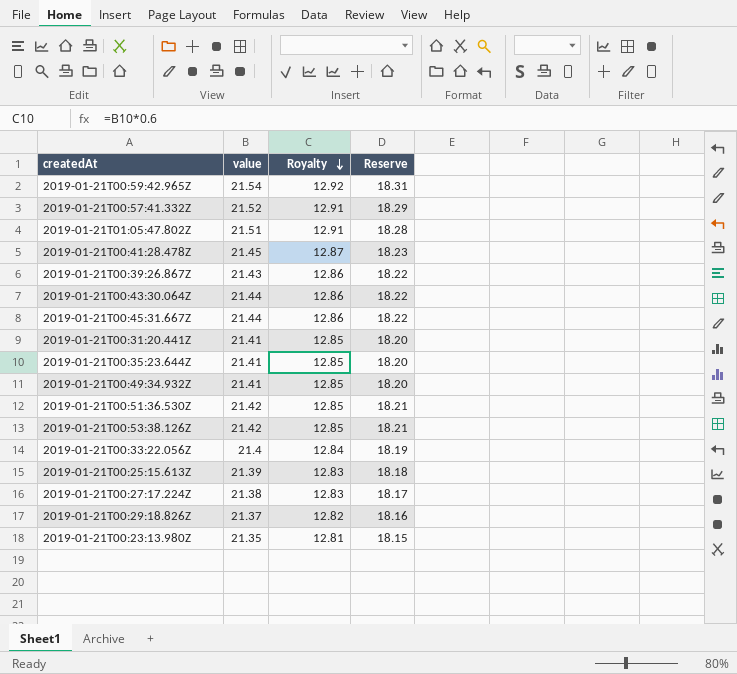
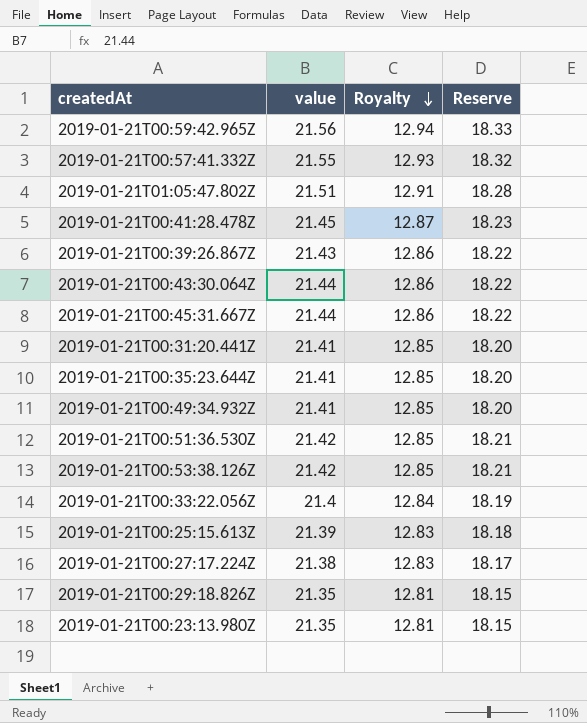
2019-01-21T00:59:42.965Z | value: 21.54 -> 21.56
2019-01-21T00:59:42.965Z | Royalty: 12.92 -> 12.94
2019-01-21T00:59:42.965Z | Reserve: 18.31 -> 18.33
2019-01-21T00:57:41.332Z | value: 21.52 -> 21.55
2019-01-21T00:57:41.332Z | Royalty: 12.91 -> 12.93
2019-01-21T00:57:41.332Z | Reserve: 18.29 -> 18.32
2019-01-21T00:29:18.826Z | value: 21.37 -> 21.35
2019-01-21T00:29:18.826Z | Royalty: 12.82 -> 12.81
2019-01-21T00:29:18.826Z | Reserve: 18.16 -> 18.15

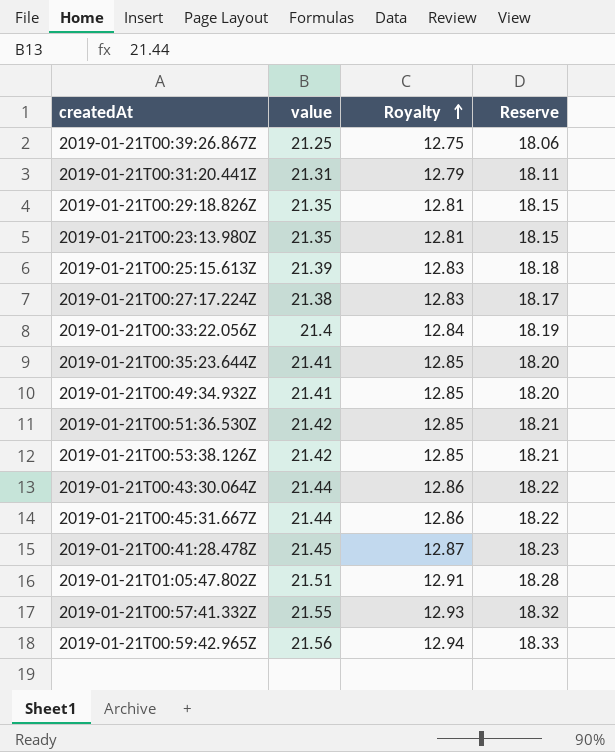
row order: Royalty descending -> Royalty ascending
2019-01-21T00:39:26.867Z | value: 21.43 -> 21.25
2019-01-21T00:39:26.867Z | Royalty: 12.86 -> 12.75
2019-01-21T00:39:26.867Z | Reserve: 18.22 -> 18.06
2019-01-21T00:31:20.441Z | value: 21.41 -> 21.31
2019-01-21T00:31:20.441Z | Royalty: 12.85 -> 12.79
2019-01-21T00:31:20.441Z | Reserve: 18.20 -> 18.11

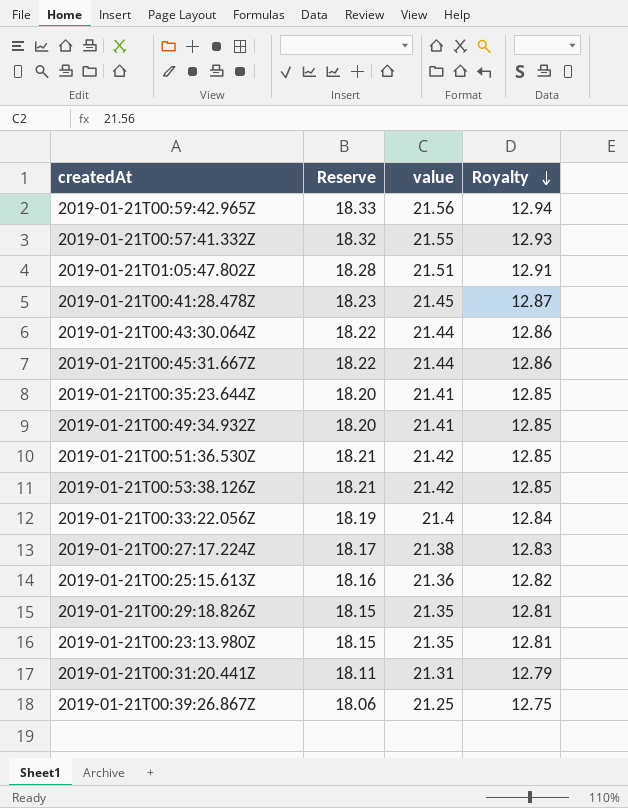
row order: Royalty ascending -> Royalty descending
column Reserve | position: 4 -> 2
2019-01-21T00:25:15.613Z | Reserve: 18.18 -> 18.16
2019-01-21T00:25:15.613Z | value: 21.39 -> 21.36
2019-01-21T00:25:15.613Z | Royalty: 12.83 -> 12.82

